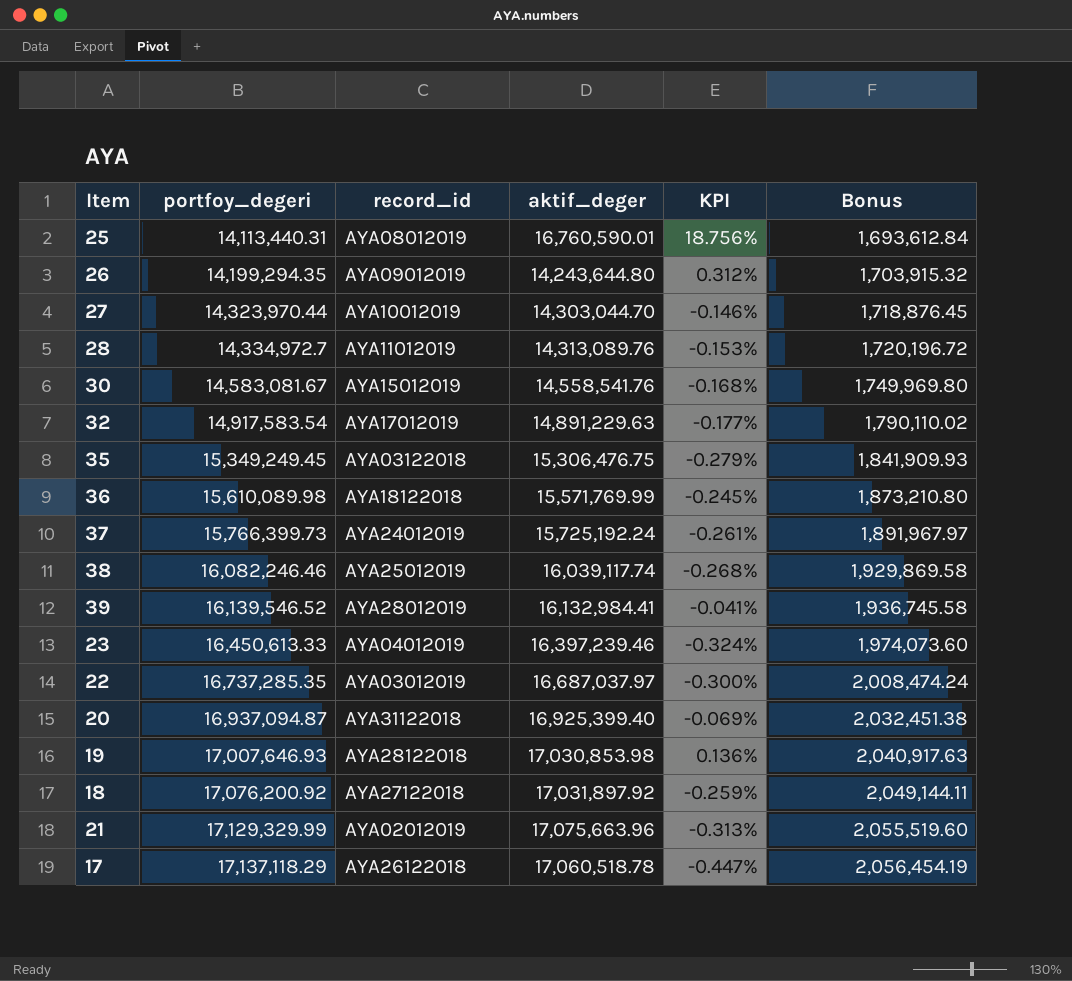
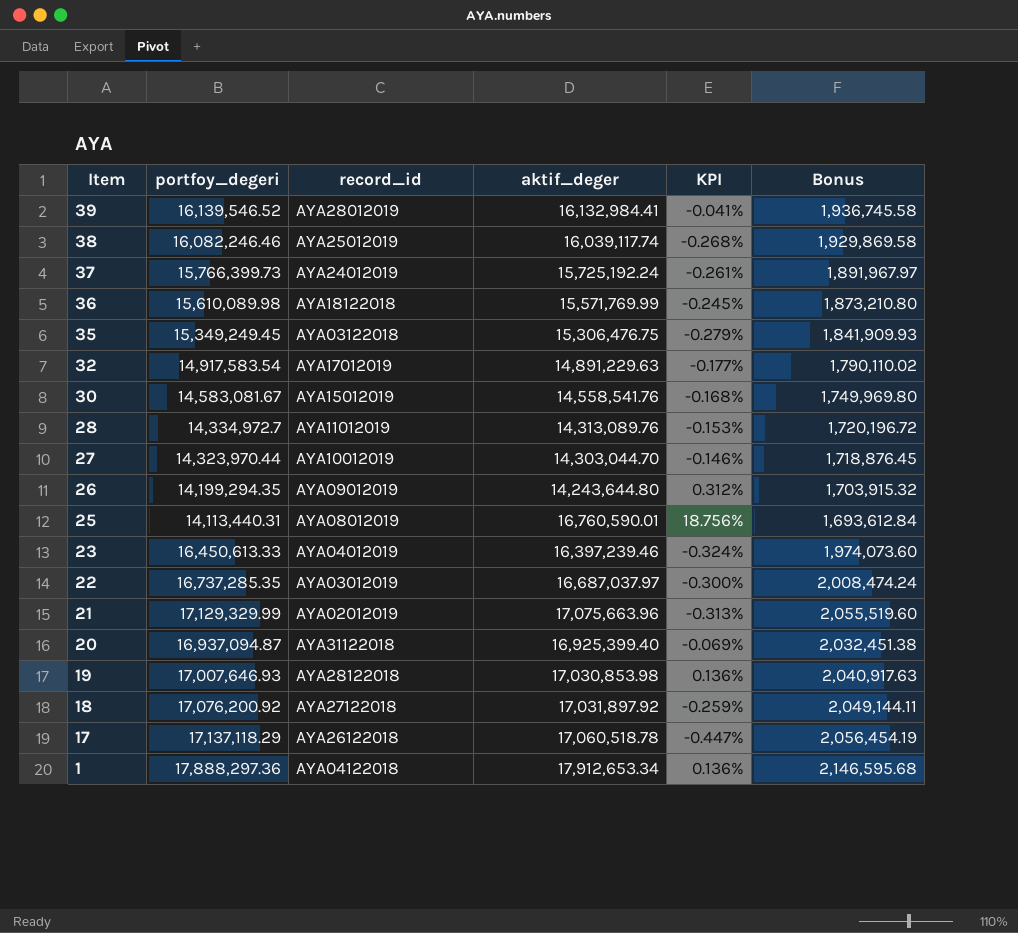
row order: portfoy_degeri ascending -> Item descending
row 1: none -> 17,888,297.36 | AYA04122018 | 17,912,653.34 | 0.136% | 2,146,595.68

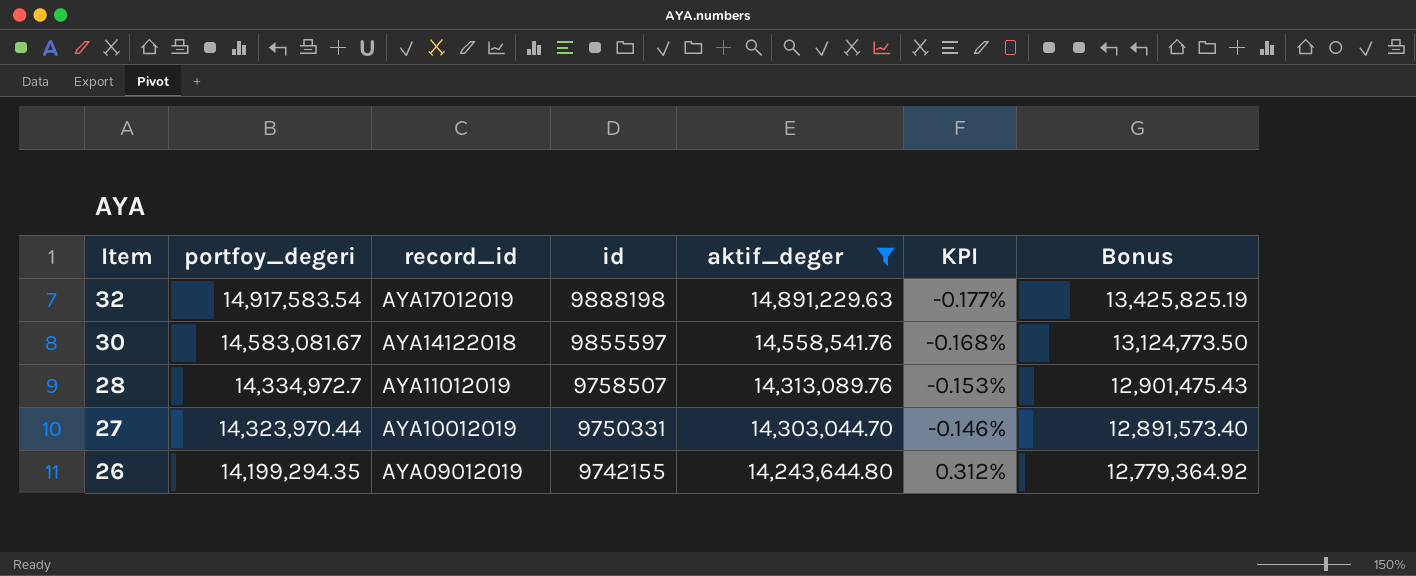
filter: none -> aktif_deger <= 14,891,229.63
column id | position: none -> 4
column Bonus | formula: [portfoy_degeri] * 0.12 -> [portfoy_degeri] * 0.9
30 | record_id: AYA15012019 -> AYA14122018

